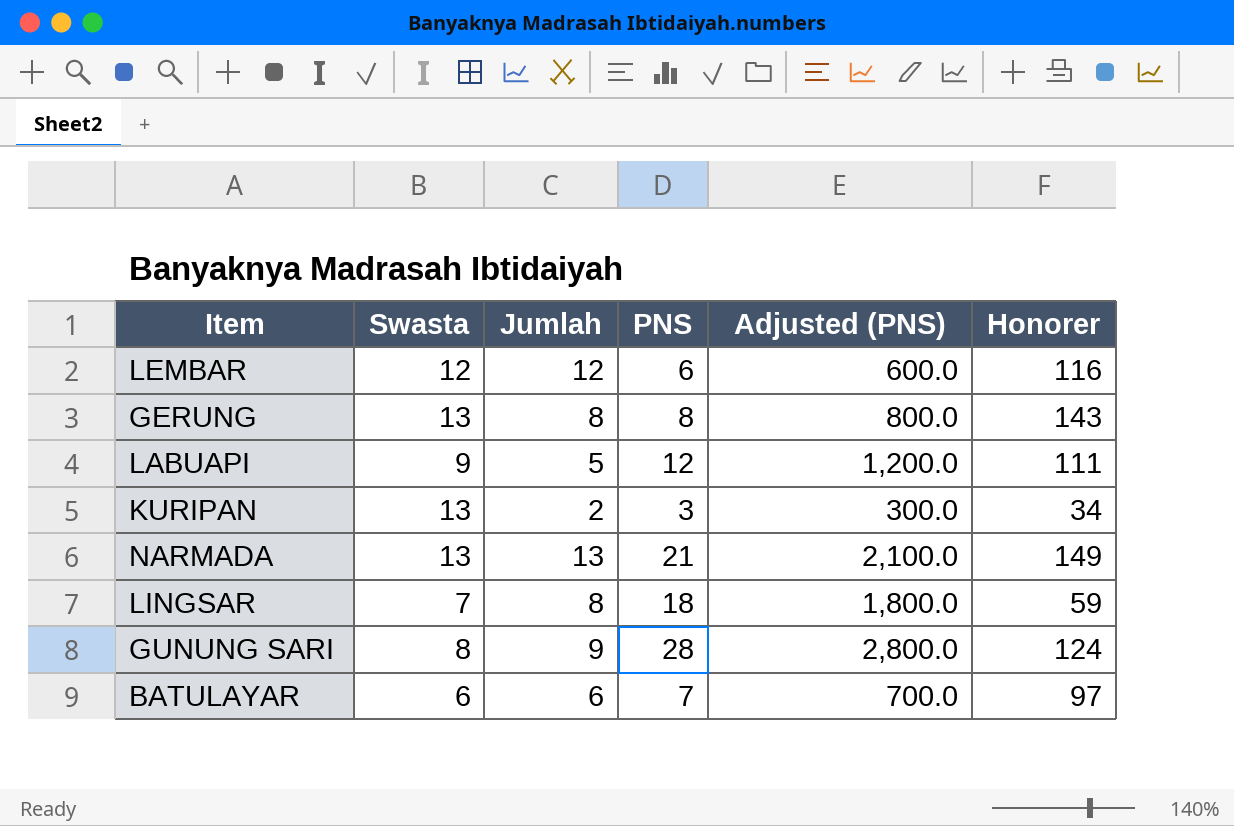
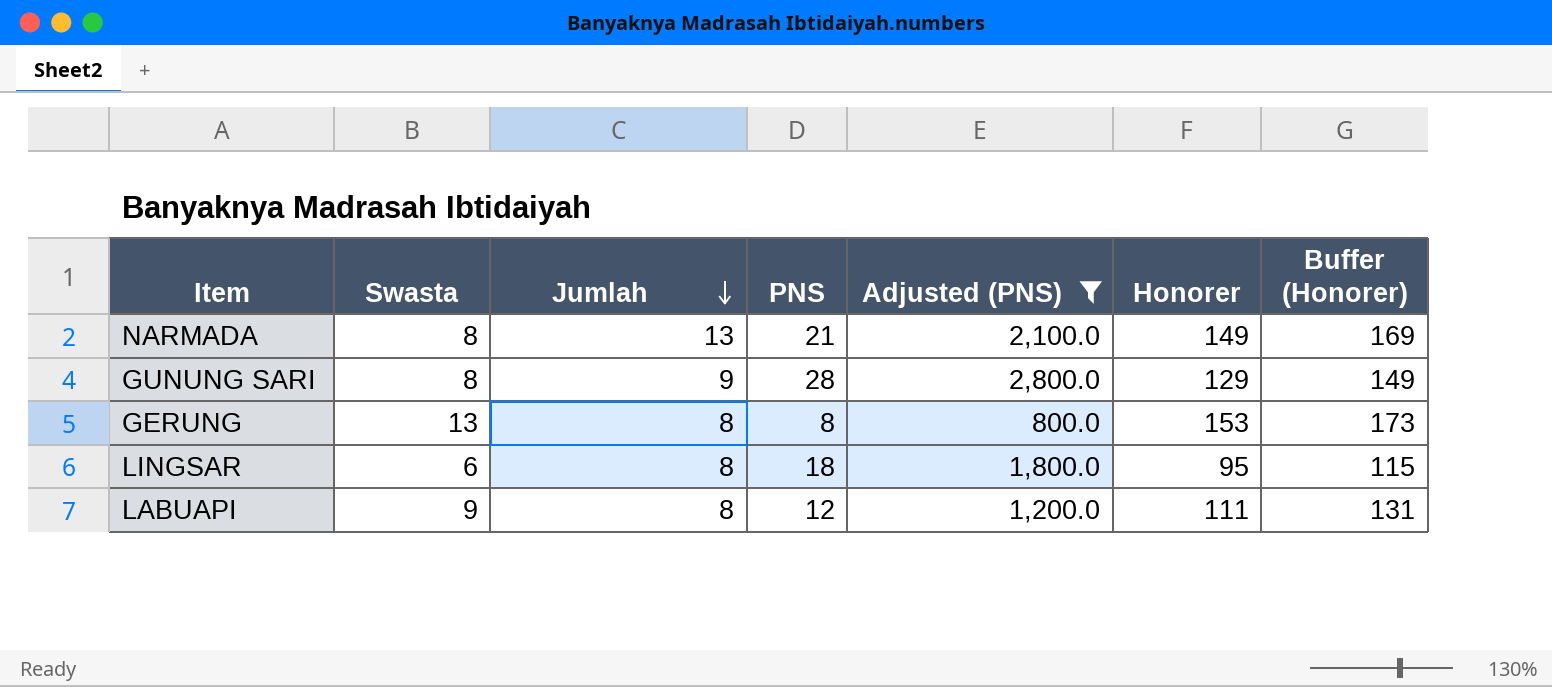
filter: none -> Adjusted (PNS) >= 800.0
row order: none -> Jumlah descending
column Buffer (Honorer) | formula: none -> [Honorer] + 20
NARMADA | Swasta: 13 -> 8
GUNUNG SARI | Honorer: 124 -> 129
GERUNG | Honorer: 143 -> 153
LINGSAR | Swasta: 7 -> 6
LINGSAR | Honorer: 59 -> 95
LABUAPI | Jumlah: 5 -> 8

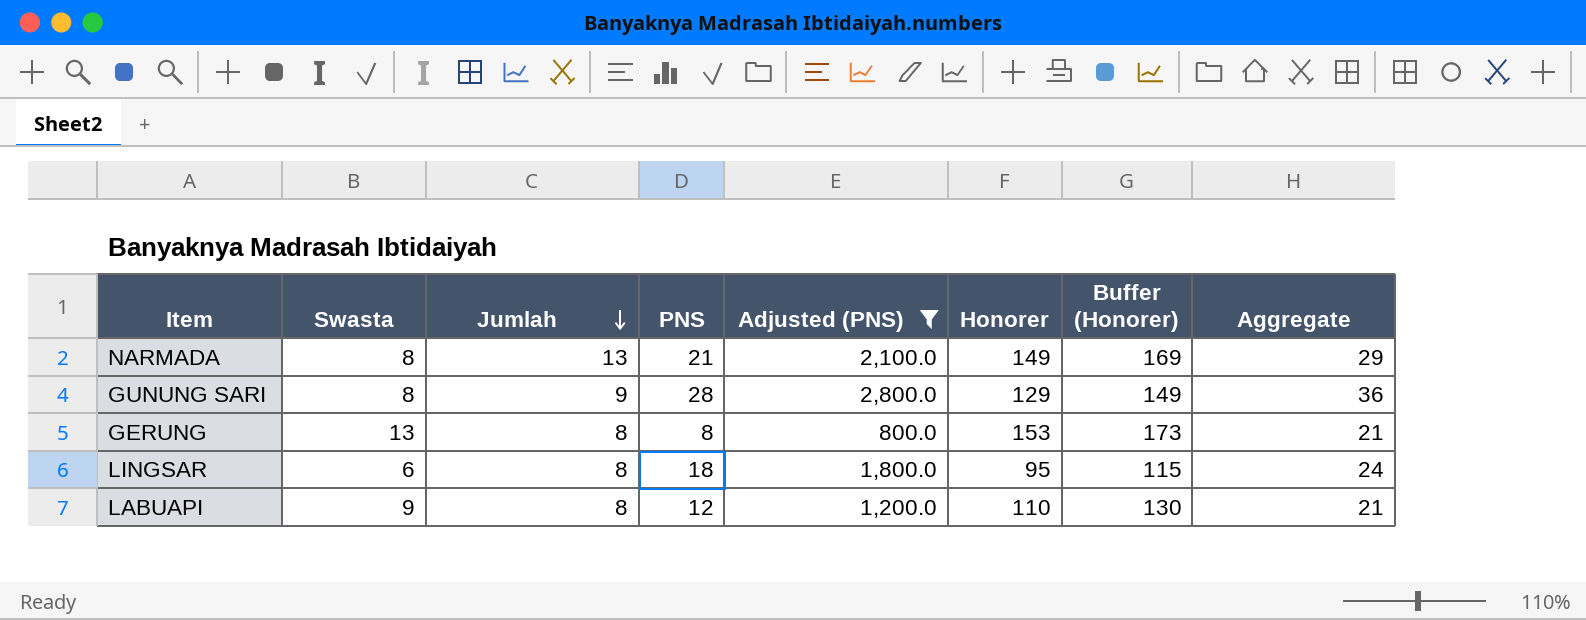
column Aggregate | formula: none -> [Swasta] + [PNS]
LABUAPI | Honorer: 111 -> 110
LABUAPI | Buffer (Honorer): 131 -> 130

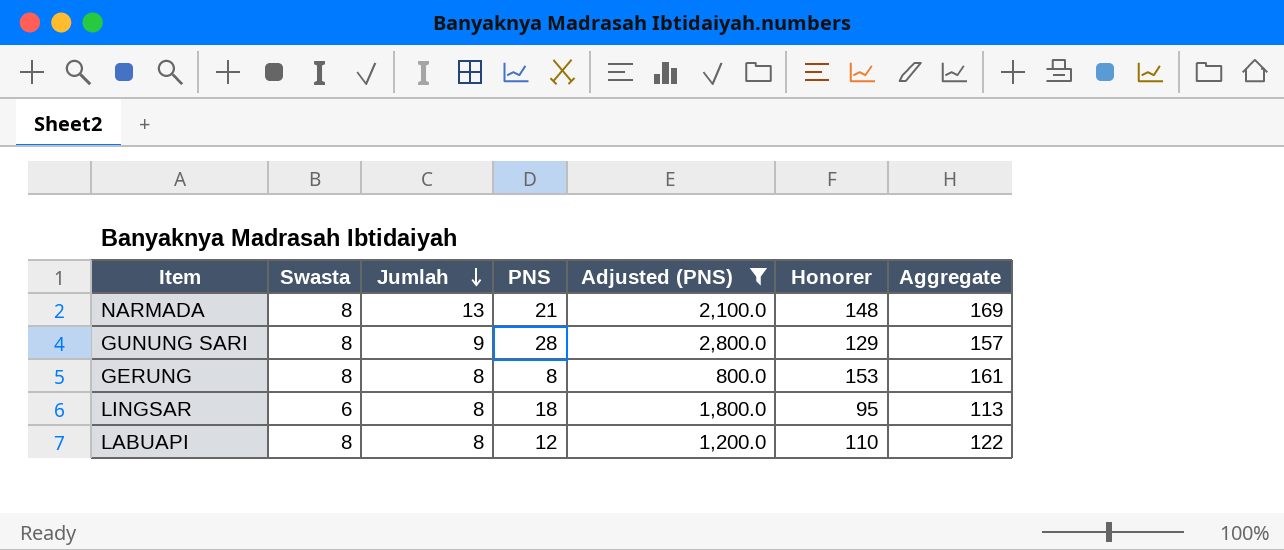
column Buffer (Honorer) | formula: [Honorer] + 20 -> none
column Aggregate | formula: [Swasta] + [PNS] -> [PNS] + [Honorer]
NARMADA | Honorer: 149 -> 148
GERUNG | Swasta: 13 -> 8
LABUAPI | Swasta: 9 -> 8

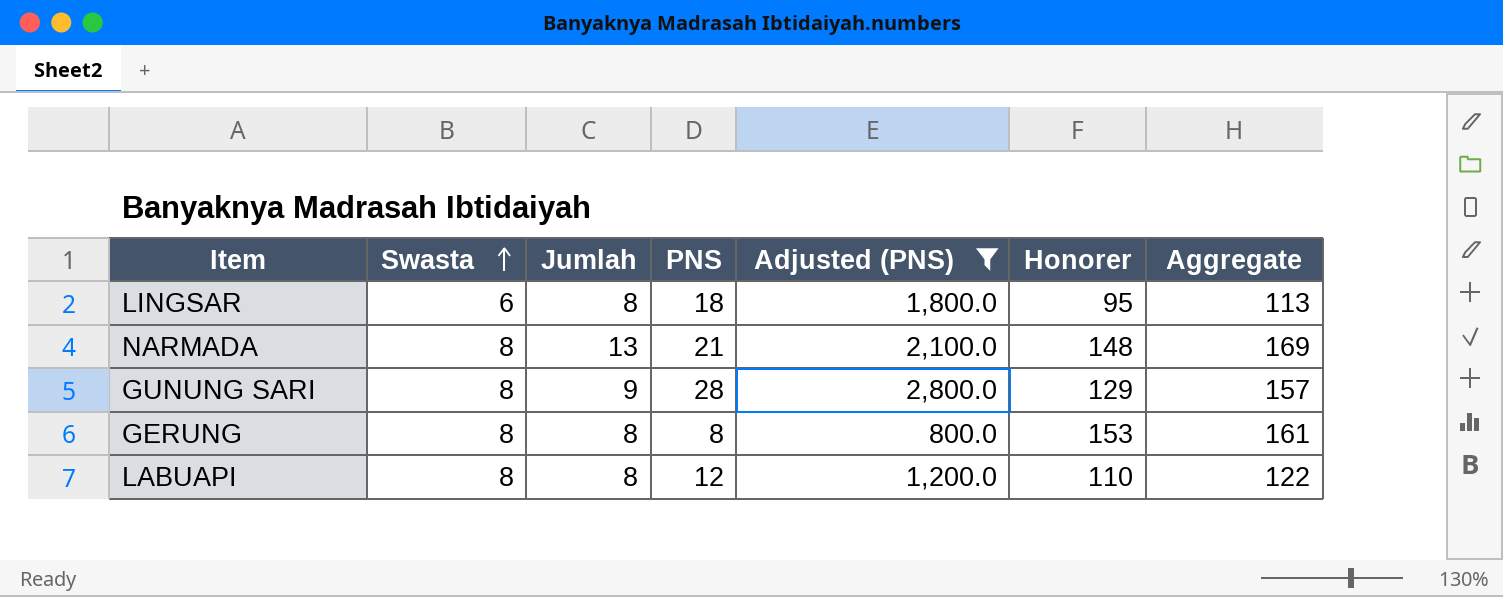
row order: Jumlah descending -> Swasta ascending

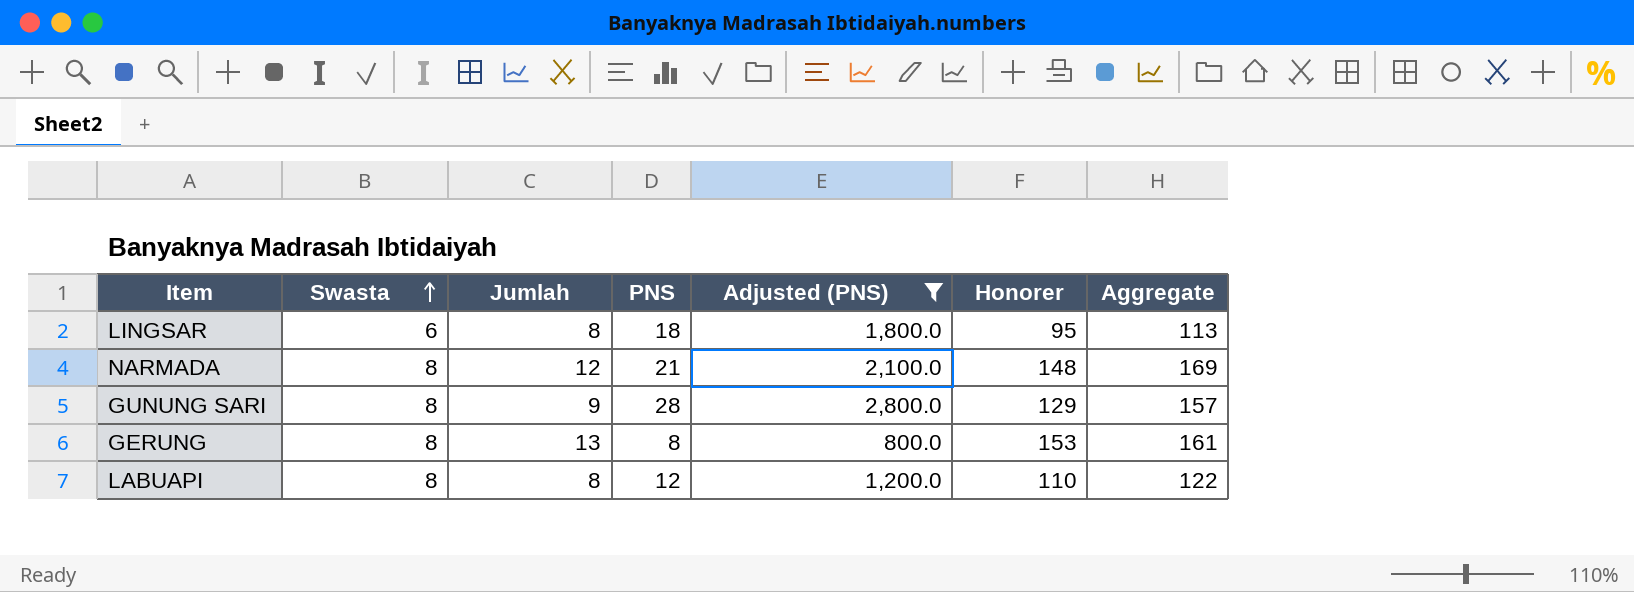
NARMADA | Jumlah: 13 -> 12
GERUNG | Jumlah: 8 -> 13

